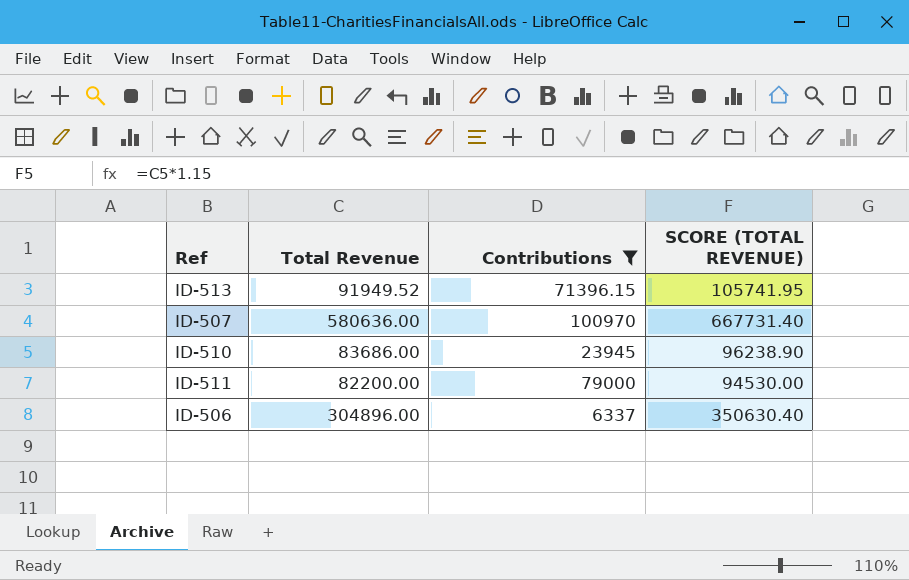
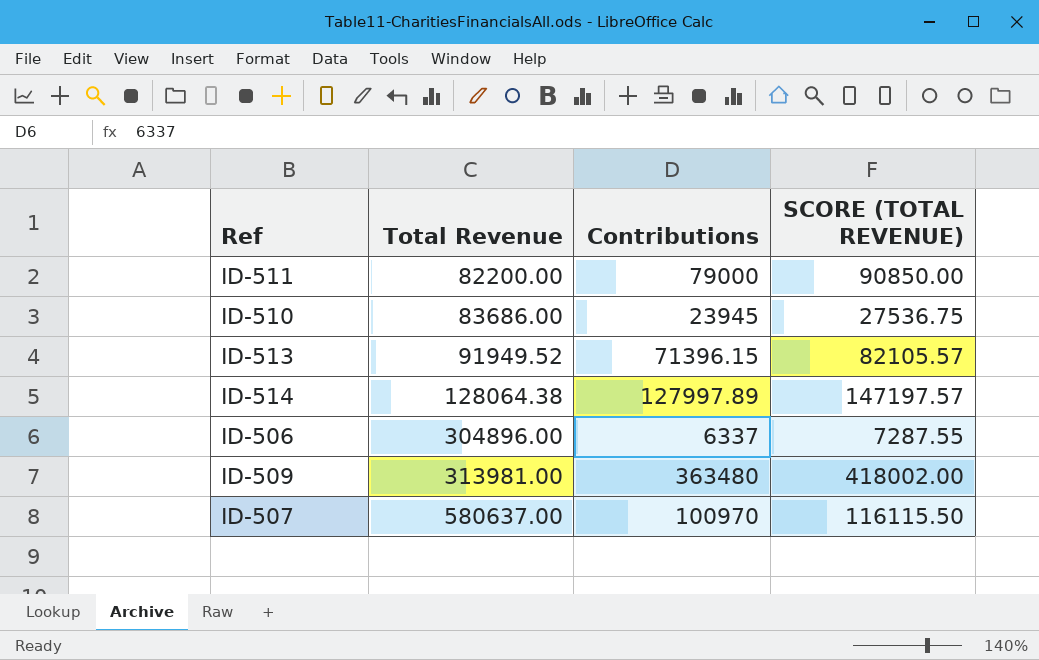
filter: Contributions <= 100970 -> none
row order: none -> Total Revenue ascending
column SCORE (TOTAL REVENUE) | formula: [Total Revenue] * 1.15 -> [Contributions] * 1.15
ID-507 | Total Revenue: 580636.00 -> 580637.00

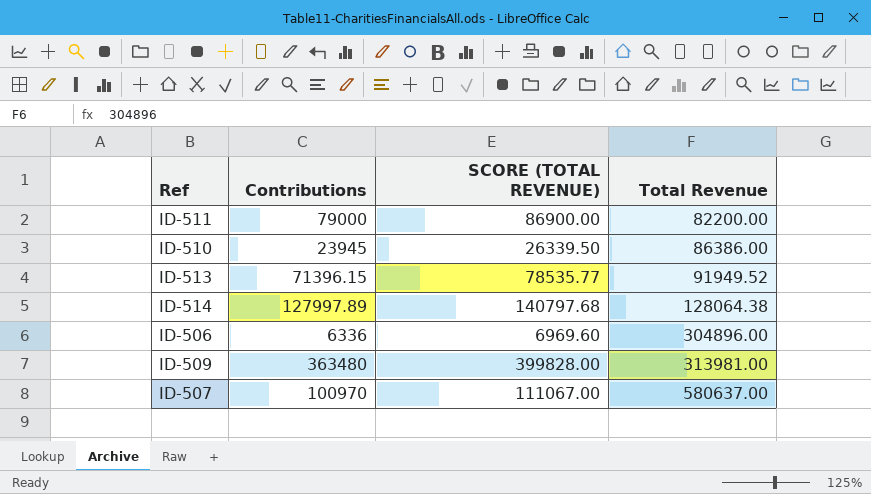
column SCORE (TOTAL REVENUE) | formula: [Contributions] * 1.15 -> [Contributions] * 1.1
column Total Revenue | position: 2 -> 4
ID-510 | Total Revenue: 83686.00 -> 86386.00
ID-506 | Contributions: 6337 -> 6336

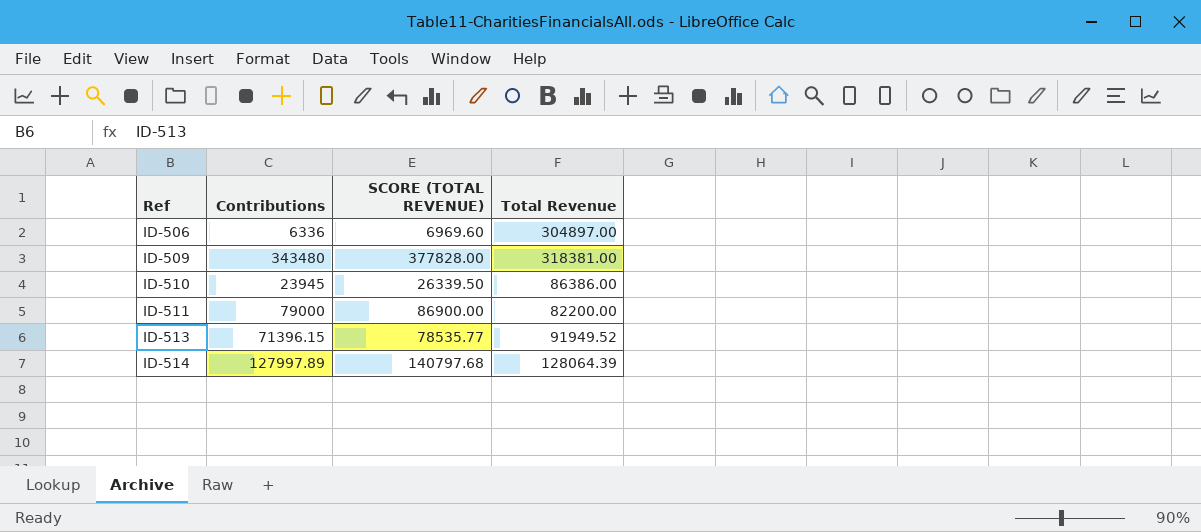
row order: Total Revenue ascending -> Ref ascending
row ID-507: 100970 | 111067.00 | 580637.00 -> none
ID-506 | Total Revenue: 304896.00 -> 304897.00
ID-509 | Contributions: 363480 -> 343480
ID-509 | SCORE (TOTAL REVENUE): 399828.00 -> 377828.00
ID-509 | Total Revenue: 313981.00 -> 318381.00
ID-514 | Total Revenue: 128064.38 -> 128064.39

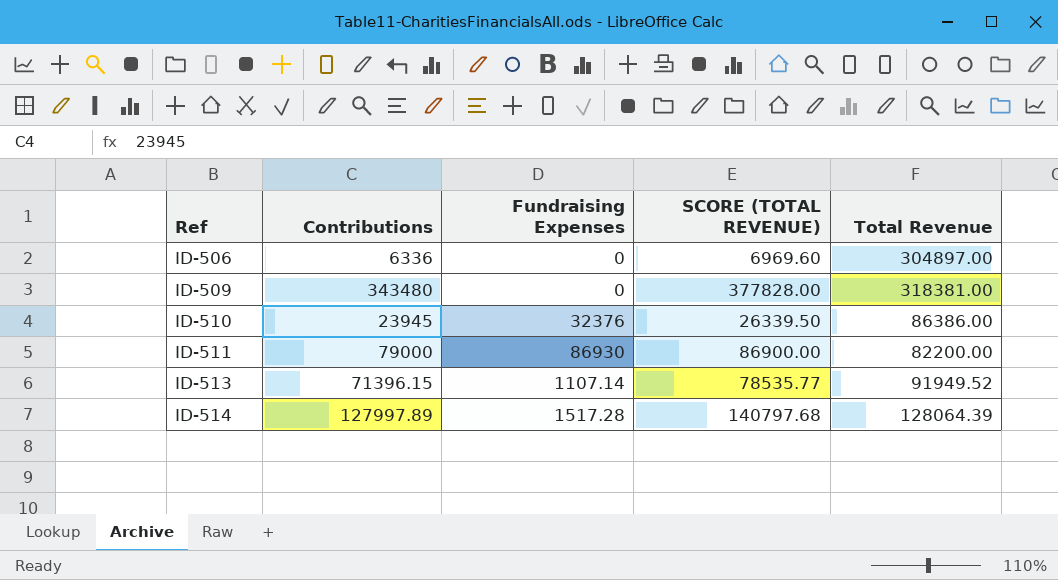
column Fundraising Expenses | position: none -> 3

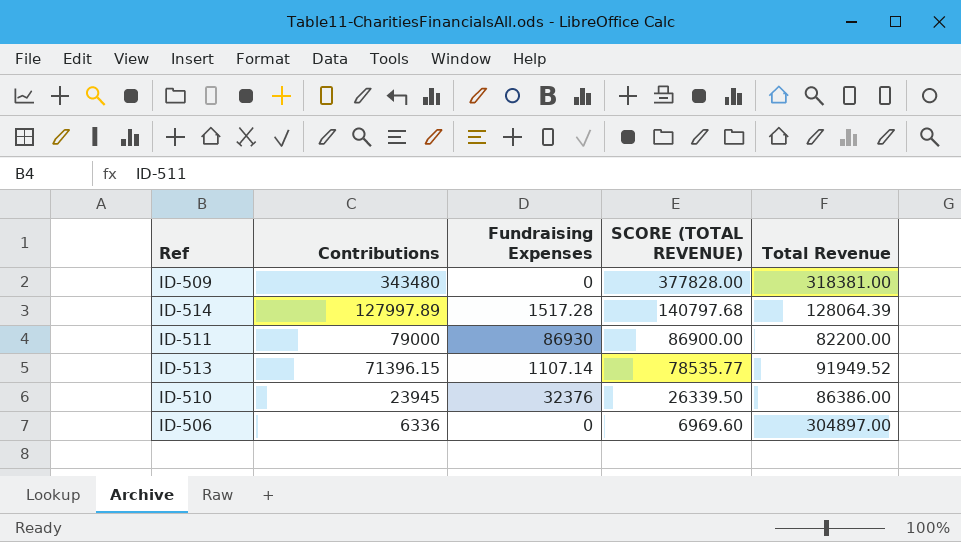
row order: Ref ascending -> Contributions descending

